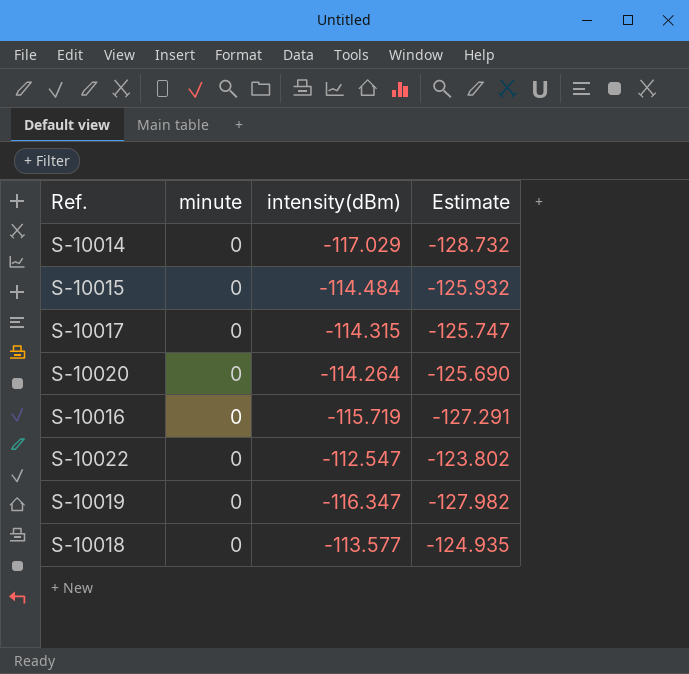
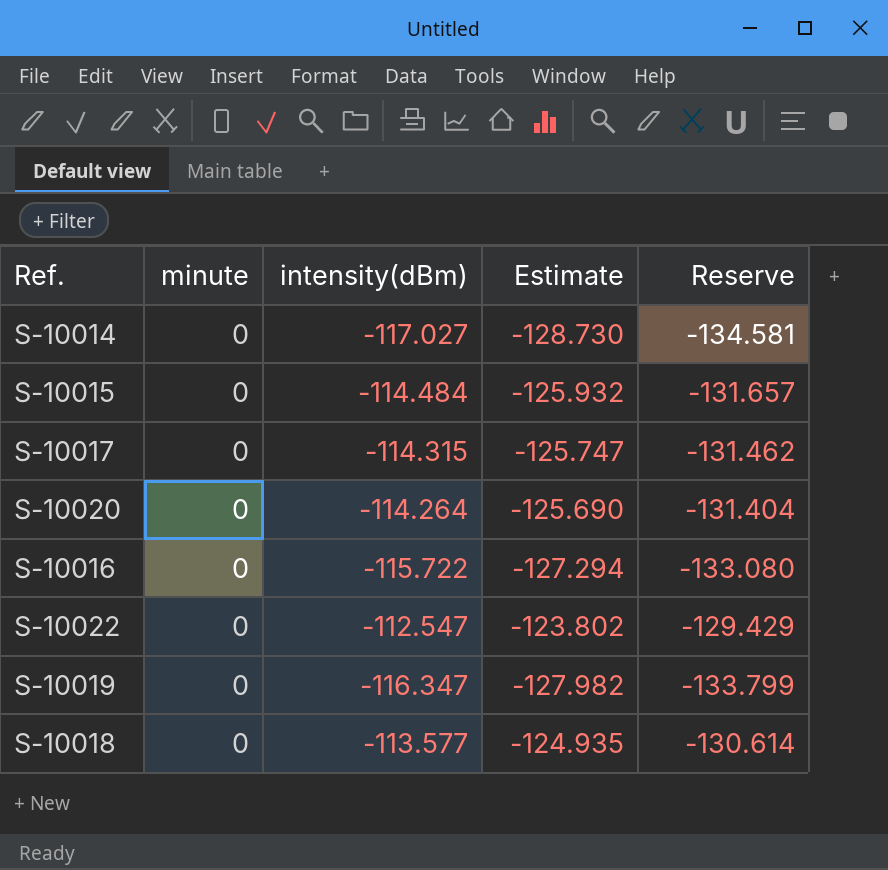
column Reserve | formula: none -> [intensity(dBm)] * 1.15
S-10014 | intensity(dBm): -117.029 -> -117.027
S-10014 | Estimate: -128.732 -> -128.730
S-10016 | intensity(dBm): -115.719 -> -115.722
S-10016 | Estimate: -127.291 -> -127.294

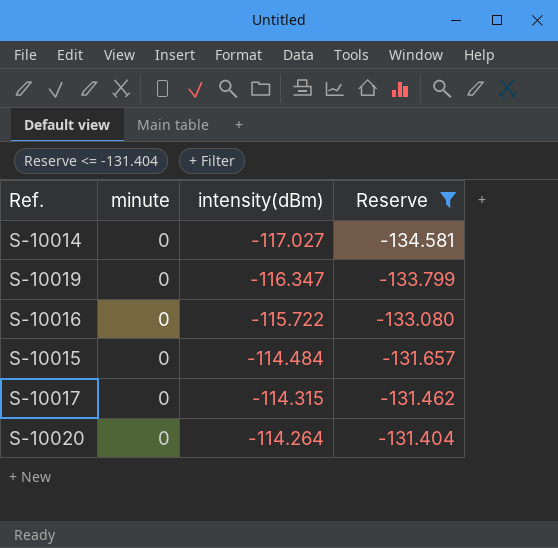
filter: none -> Reserve <= -131.404
row order: none -> intensity(dBm) ascending
column Estimate | formula: [intensity(dBm)] * 1.1 -> none

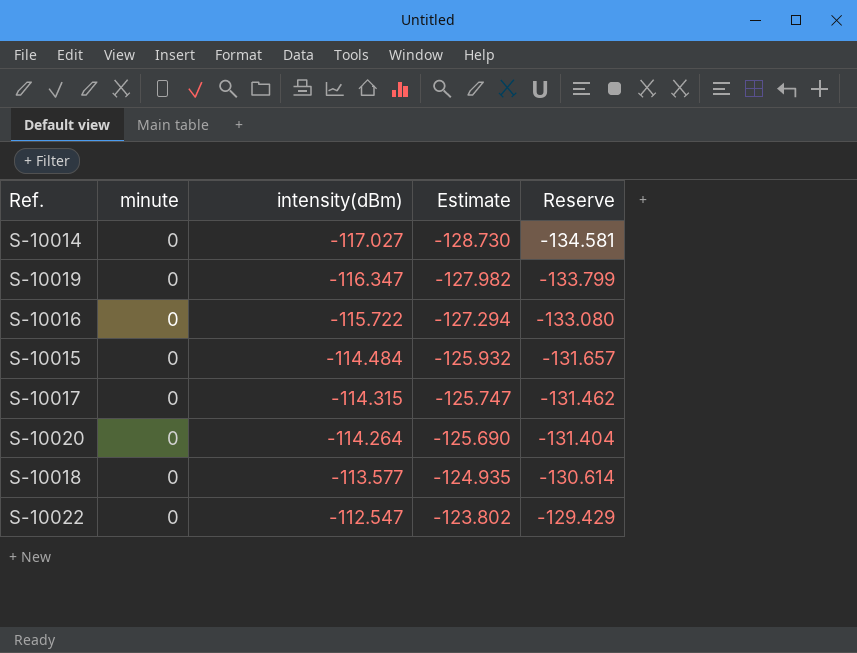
filter: Reserve <= -131.404 -> none
column Estimate | formula: none -> [intensity(dBm)] * 1.1

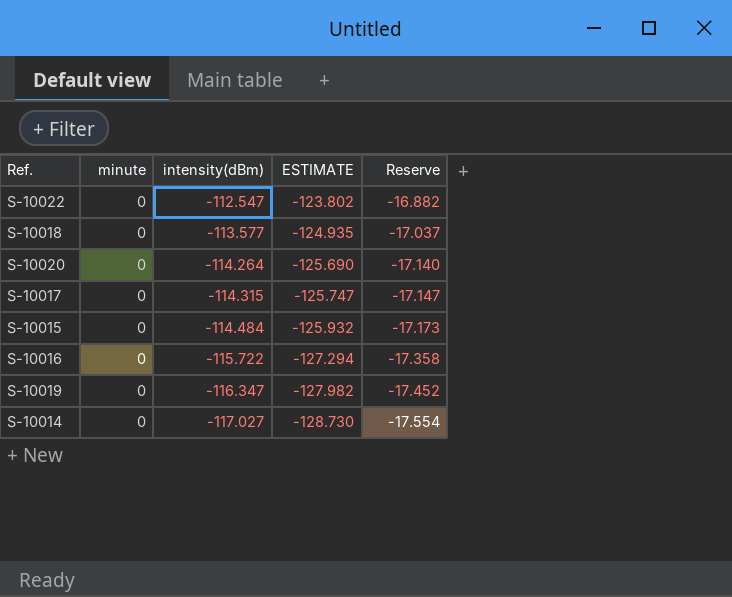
row order: intensity(dBm) ascending -> intensity(dBm) descending
column name: Estimate -> ESTIMATE
column Reserve | formula: [intensity(dBm)] * 1.15 -> [intensity(dBm)] * 0.15

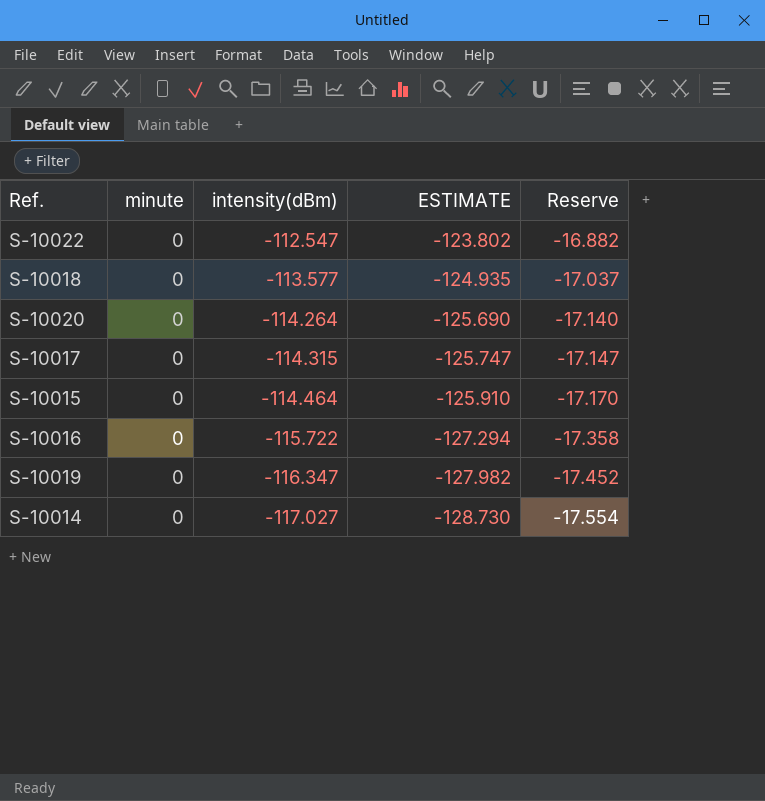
S-10015 | intensity(dBm): -114.484 -> -114.464
S-10015 | ESTIMATE: -125.932 -> -125.910
S-10015 | Reserve: -17.173 -> -17.170

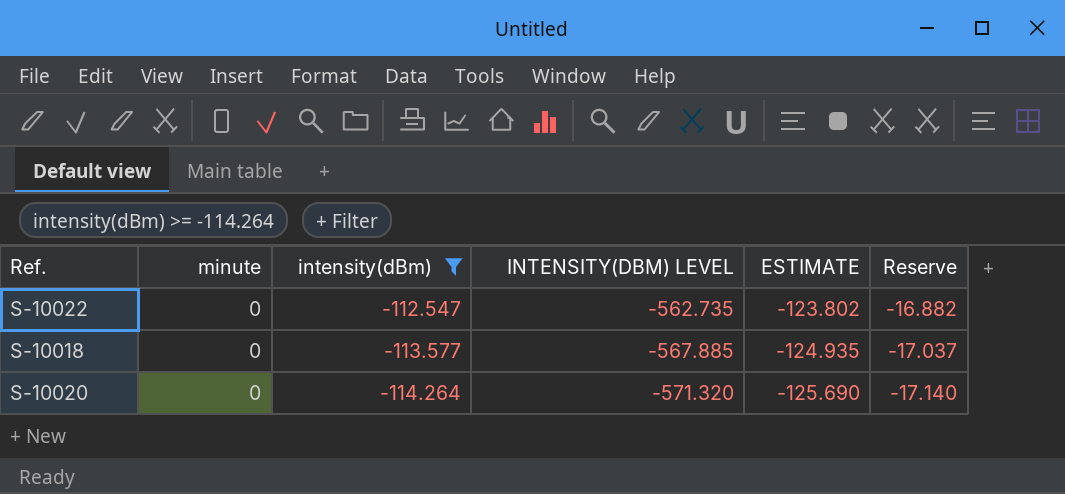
filter: none -> intensity(dBm) >= -114.264
column INTENSITY(DBM) LEVEL | formula: none -> [intensity(dBm)] * 5

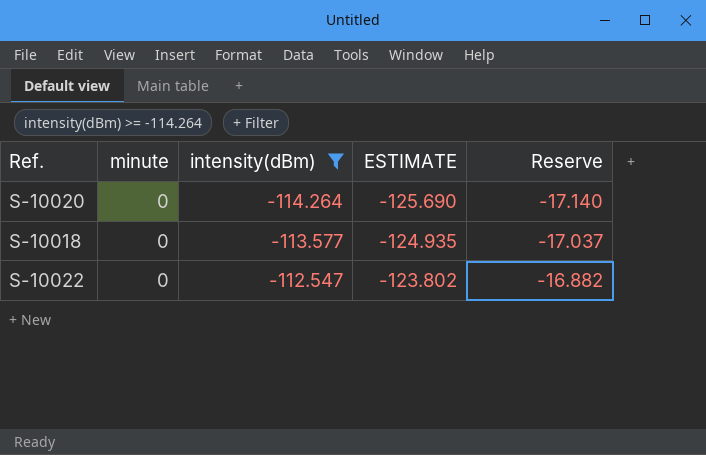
row order: intensity(dBm) descending -> intensity(dBm) ascending
column INTENSITY(DBM) LEVEL | formula: [intensity(dBm)] * 5 -> none

